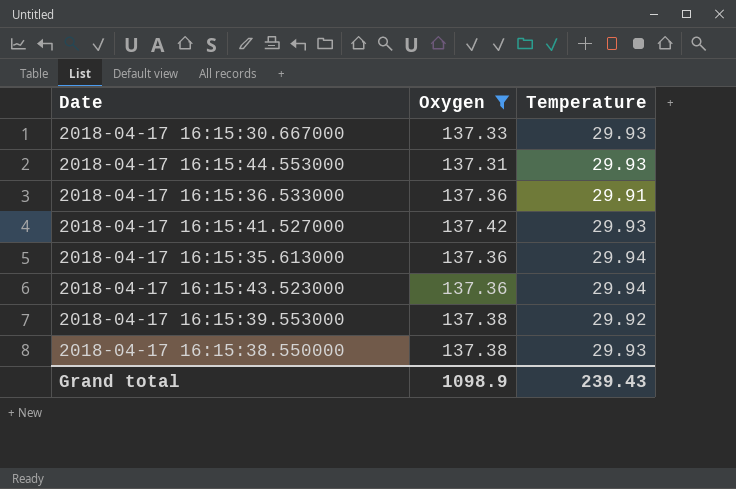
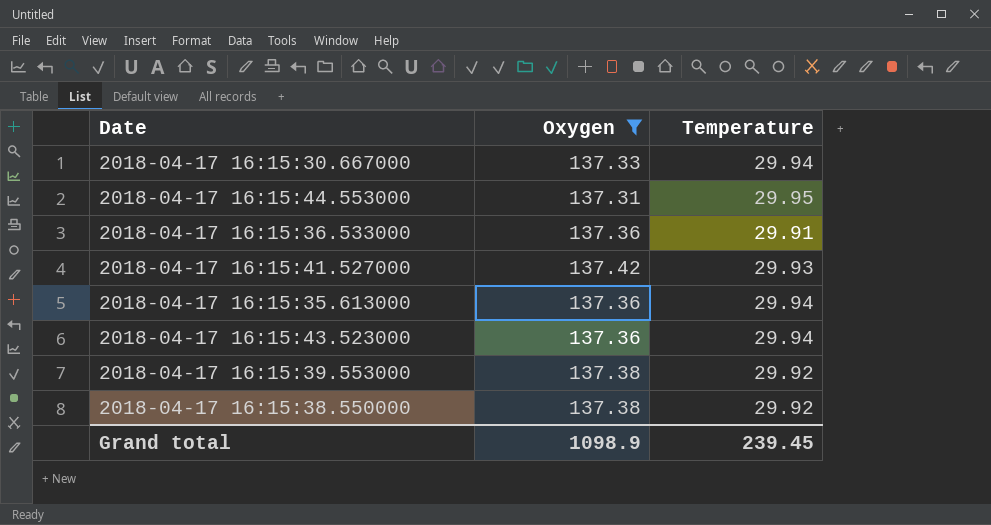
2018-04-17 16:15:30.667000 | Temperature: 29.93 -> 29.94
2018-04-17 16:15:44.553000 | Temperature: 29.93 -> 29.95
2018-04-17 16:15:38.550000 | Temperature: 29.93 -> 29.92
Grand total | Temperature: 239.43 -> 239.45

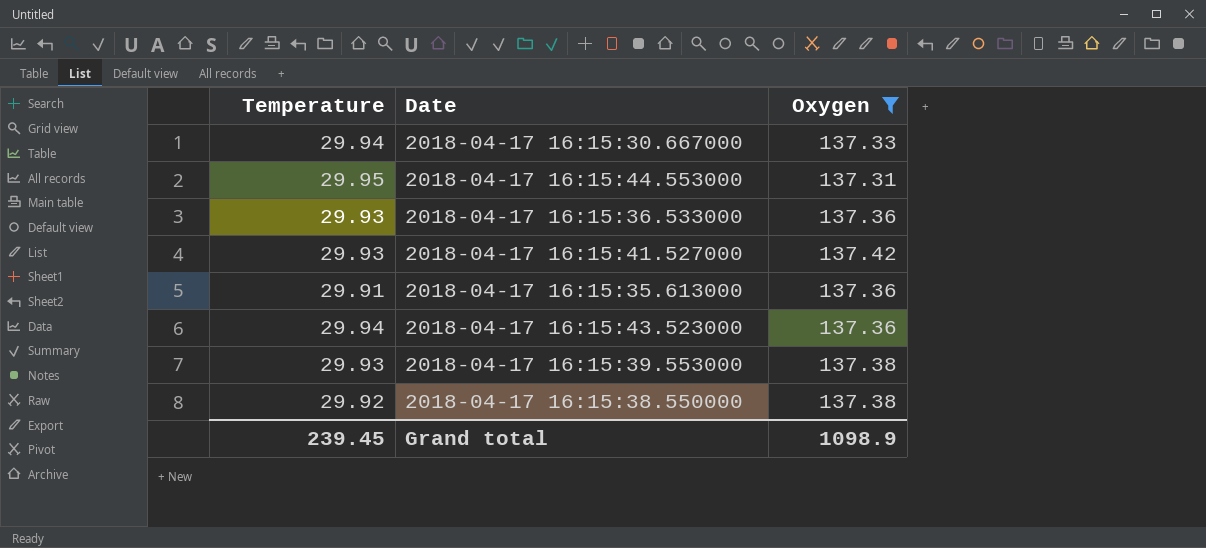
column Temperature | position: 3 -> 1
2018-04-17 16:15:36.533000 | Temperature: 29.91 -> 29.93
2018-04-17 16:15:35.613000 | Temperature: 29.94 -> 29.91
2018-04-17 16:15:39.553000 | Temperature: 29.92 -> 29.93

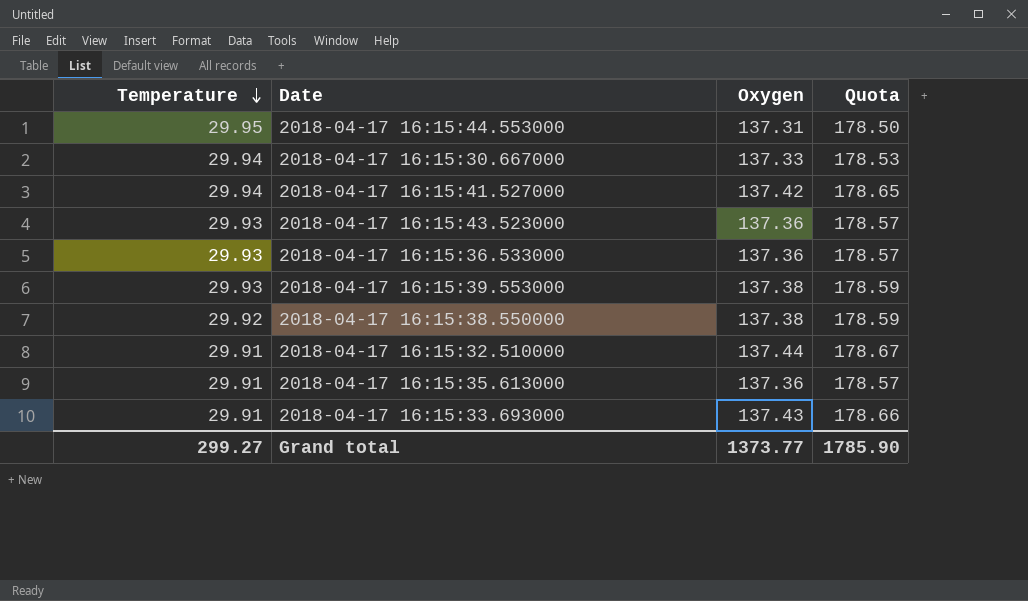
filter: Oxygen <= 137.42 -> none
row order: none -> Temperature descending
column Quota | formula: none -> [Oxygen] * 1.3
2018-04-17 16:15:41.527000 | Temperature: 29.93 -> 29.94
2018-04-17 16:15:43.523000 | Temperature: 29.94 -> 29.93
Grand total | Temperature: 239.45 -> 299.27
Grand total | Oxygen: 1098.9 -> 1373.77

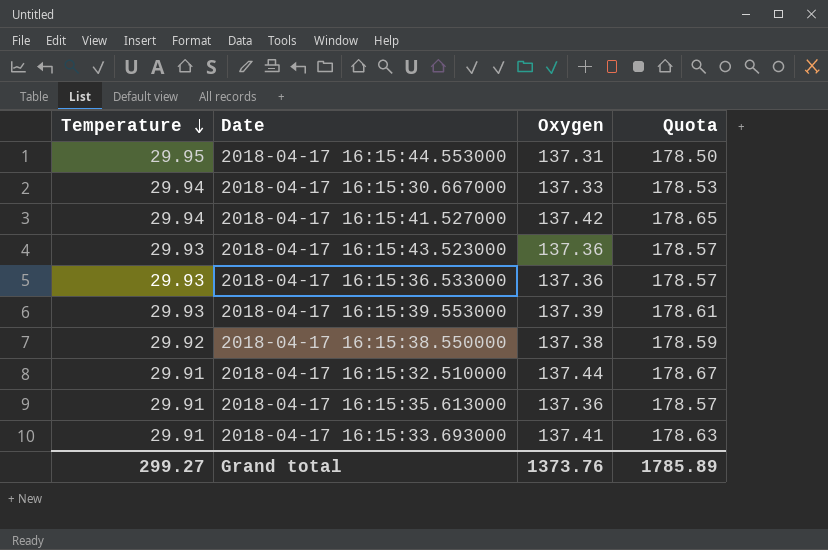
2018-04-17 16:15:39.553000 | Oxygen: 137.38 -> 137.39
2018-04-17 16:15:39.553000 | Quota: 178.59 -> 178.61
2018-04-17 16:15:33.693000 | Oxygen: 137.43 -> 137.41
2018-04-17 16:15:33.693000 | Quota: 178.66 -> 178.63
Grand total | Oxygen: 1373.77 -> 1373.76
Grand total | Quota: 1785.90 -> 1785.89

